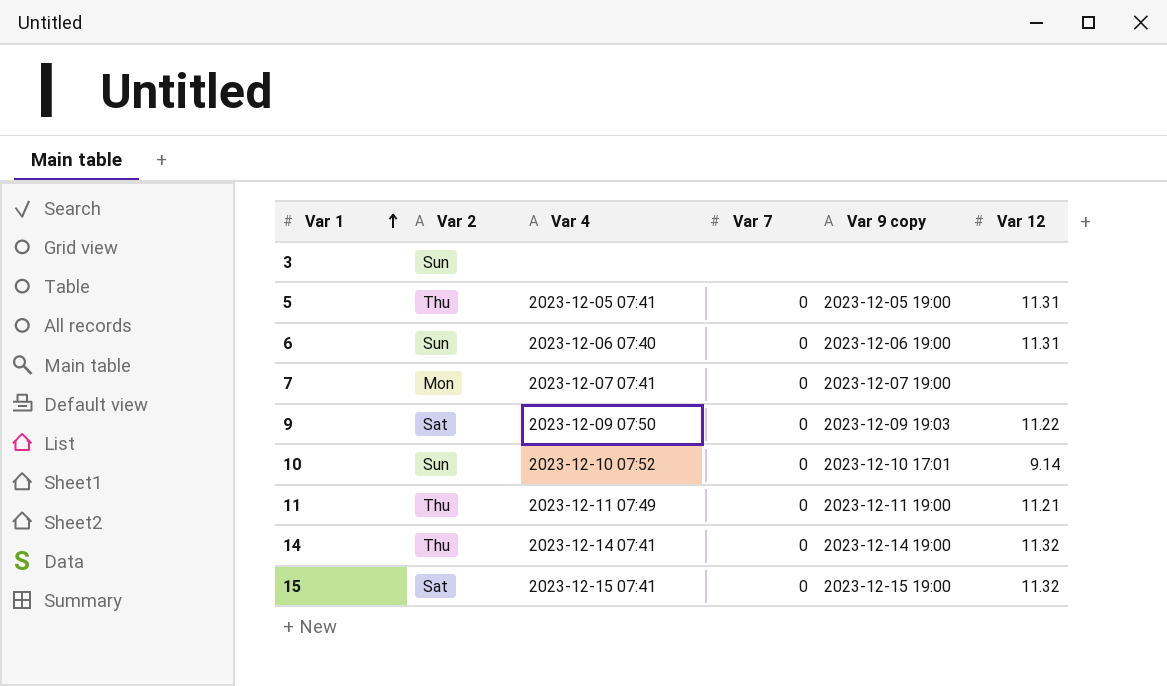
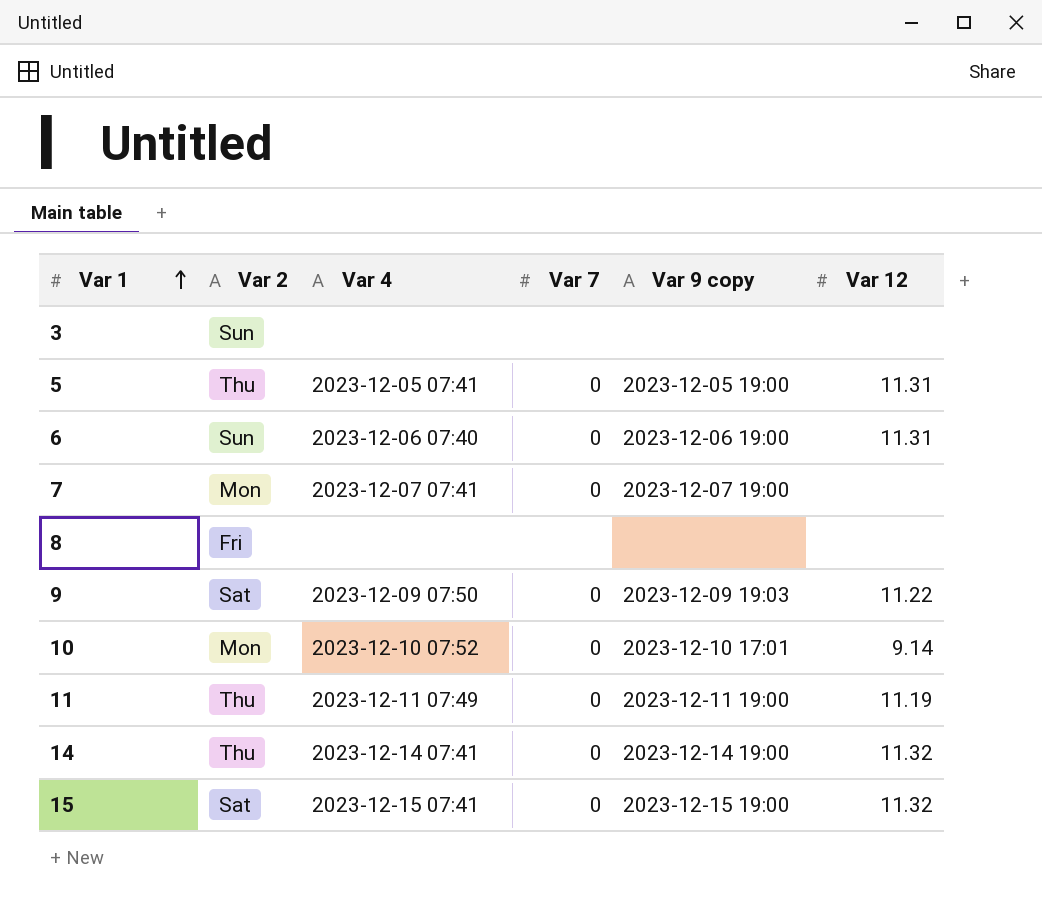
row 8: none -> Fri | none | none | none | none
10 | Var 2: Sun -> Mon
11 | Var 12: 11.21 -> 11.19

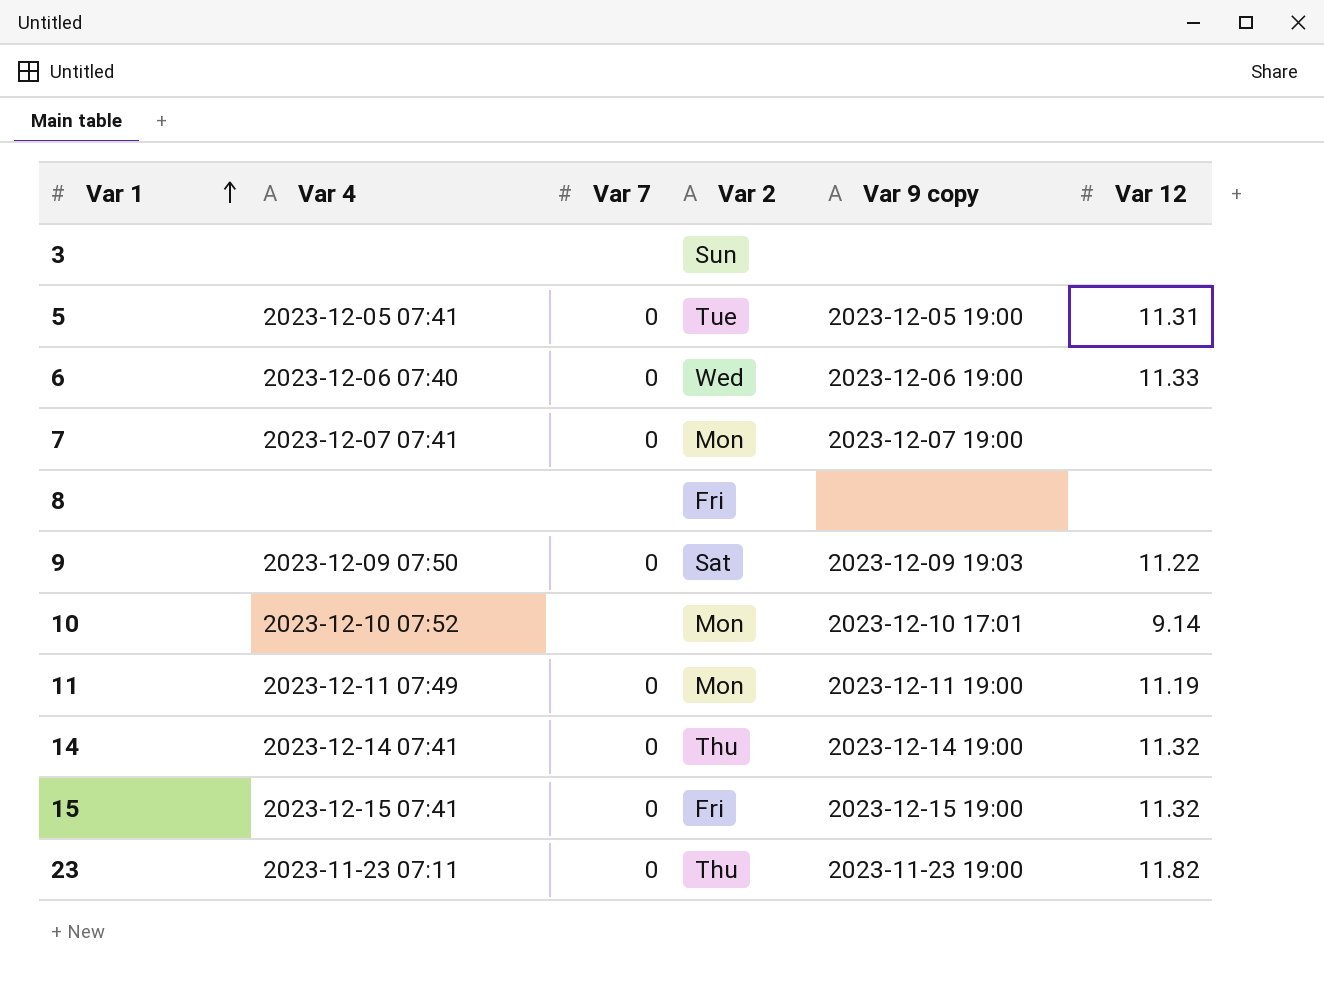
column Var 2 | position: 2 -> 4
5 | Var 2: Thu -> Tue
6 | Var 2: Sun -> Wed
6 | Var 12: 11.31 -> 11.33
10 | Var 7: 0 -> none
11 | Var 2: Thu -> Mon
15 | Var 2: Sat -> Fri
row 23: none -> 2023-11-23 07:11 | 0 | Thu | 2023-11-23 19:00 | 11.82

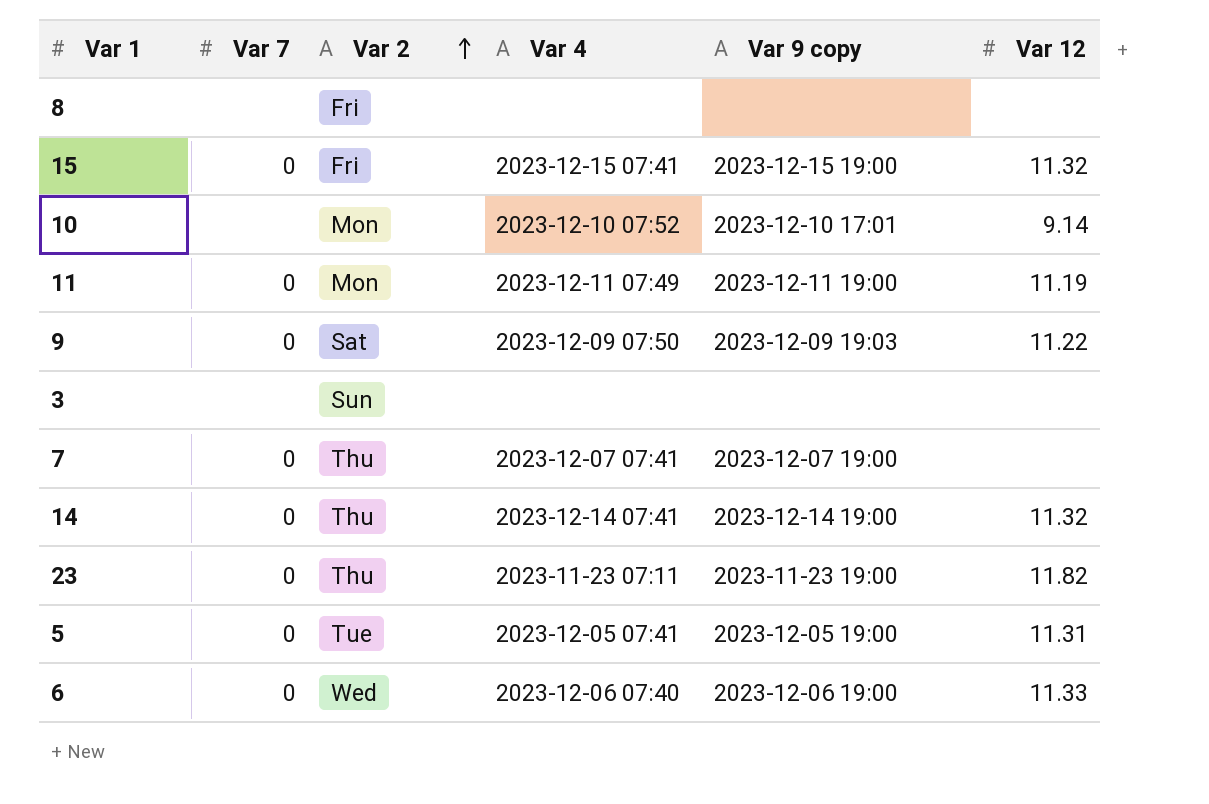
row order: Var 1 ascending -> Var 2 ascending
column Var 4 | position: 2 -> 4
7 | Var 2: Mon -> Thu

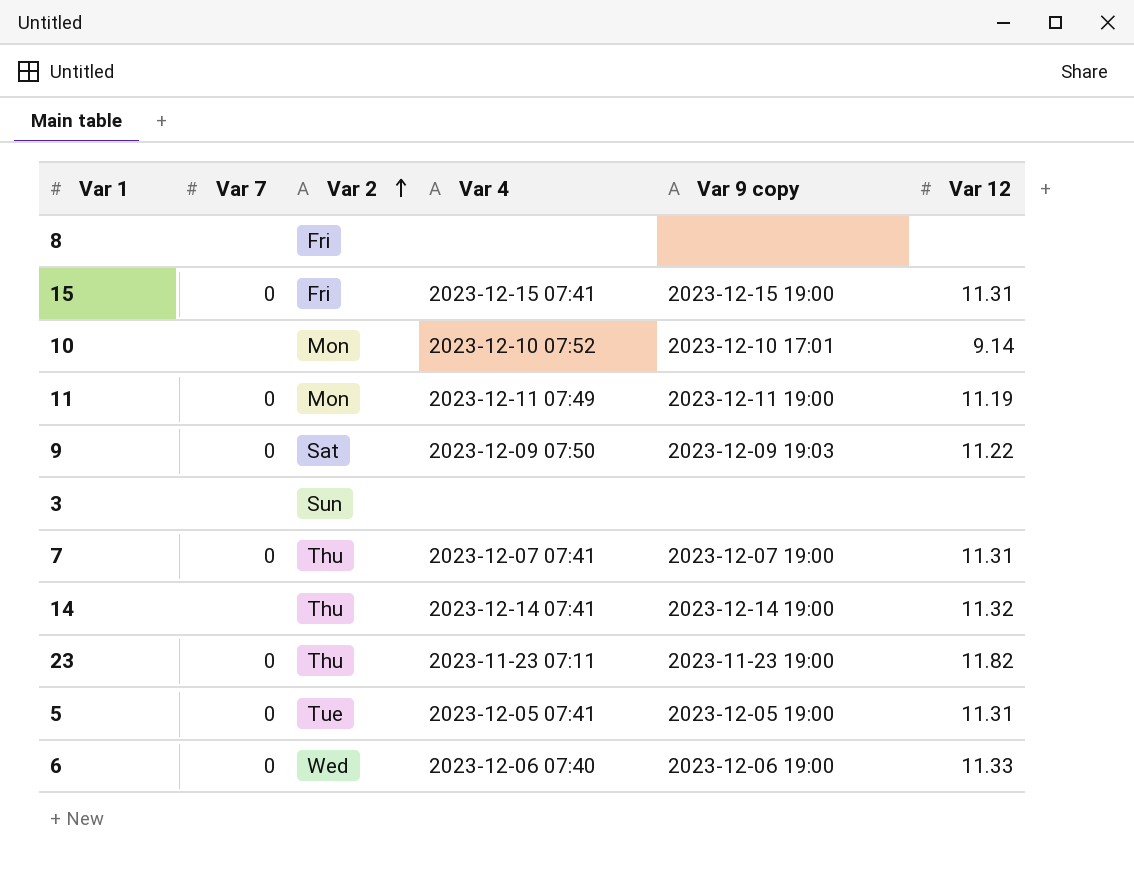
15 | Var 12: 11.32 -> 11.31
7 | Var 12: none -> 11.31
14 | Var 7: 0 -> none

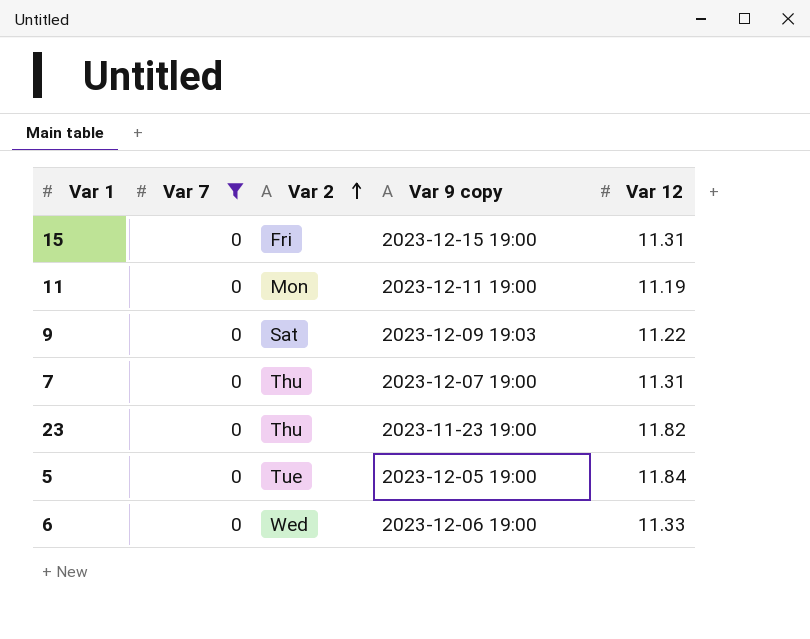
filter: none -> Var 7 = 0
column Var 4 | position: 4 -> none
5 | Var 12: 11.31 -> 11.84

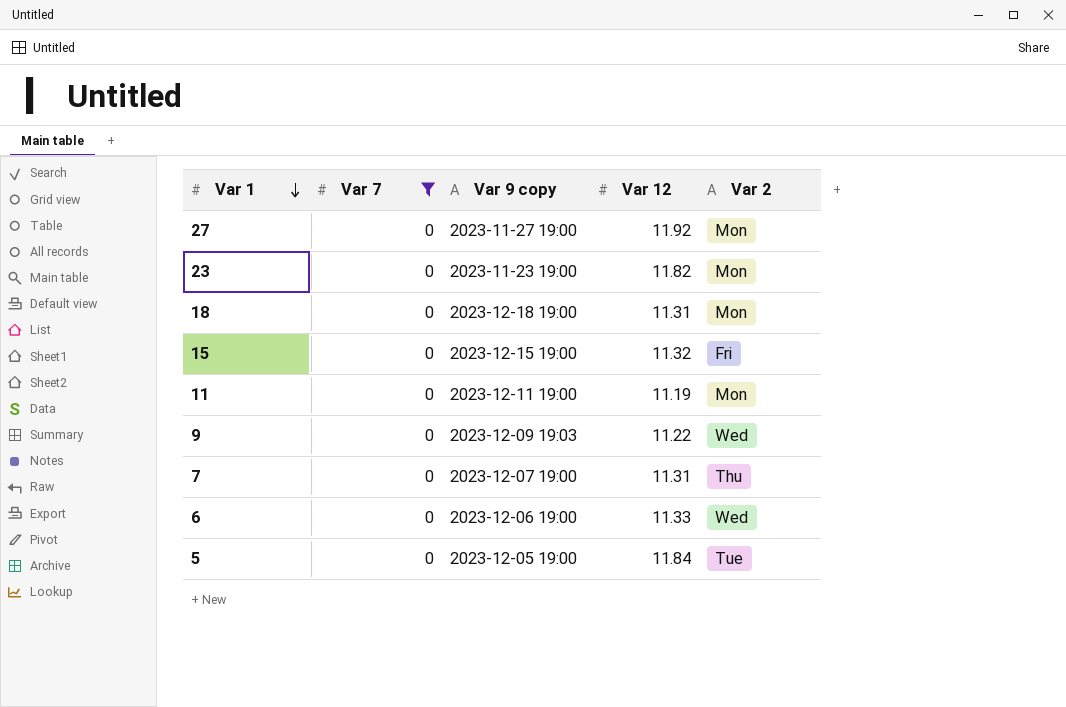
row order: Var 2 ascending -> Var 1 descending
column Var 2 | position: 3 -> 5
row 27: none -> 0 | 2023-11-27 19:00 | 11.92 | Mon
23 | Var 2: Thu -> Mon
row 18: none -> 0 | 2023-12-18 19:00 | 11.31 | Mon
15 | Var 12: 11.31 -> 11.32
9 | Var 2: Sat -> Wed

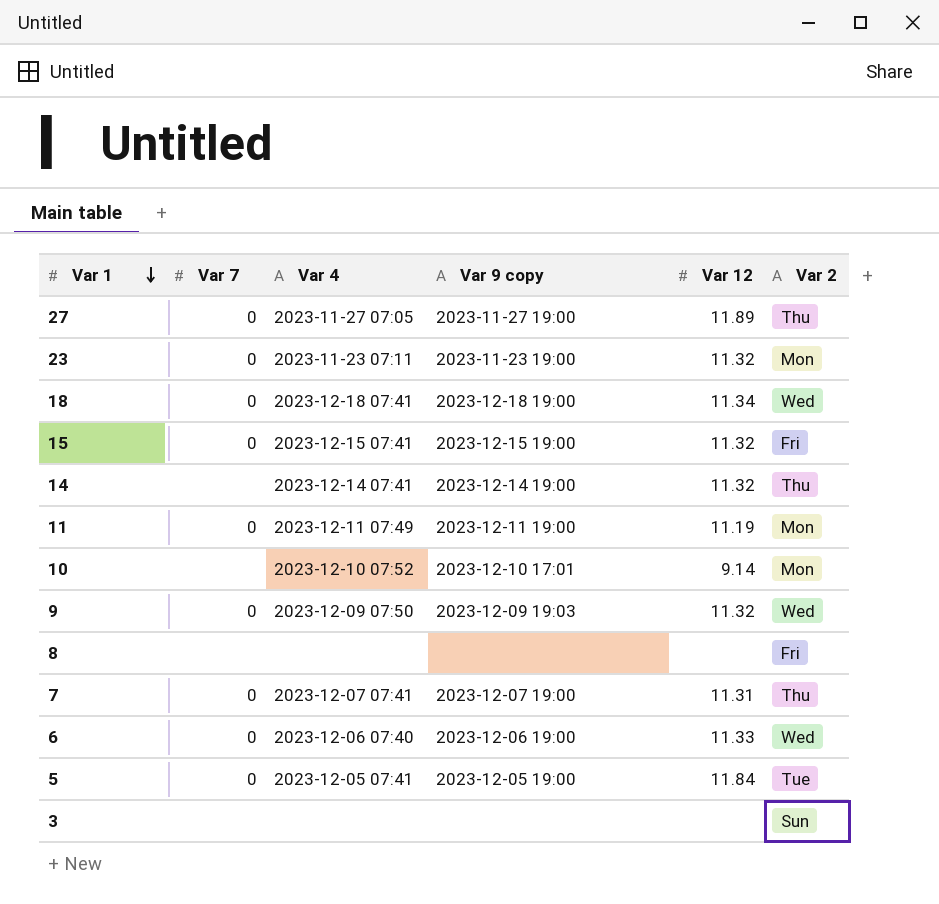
filter: Var 7 = 0 -> none
column Var 4 | position: none -> 3
27 | Var 12: 11.92 -> 11.89
27 | Var 2: Mon -> Thu
23 | Var 12: 11.82 -> 11.32
18 | Var 12: 11.31 -> 11.34
18 | Var 2: Mon -> Wed
9 | Var 12: 11.22 -> 11.32

